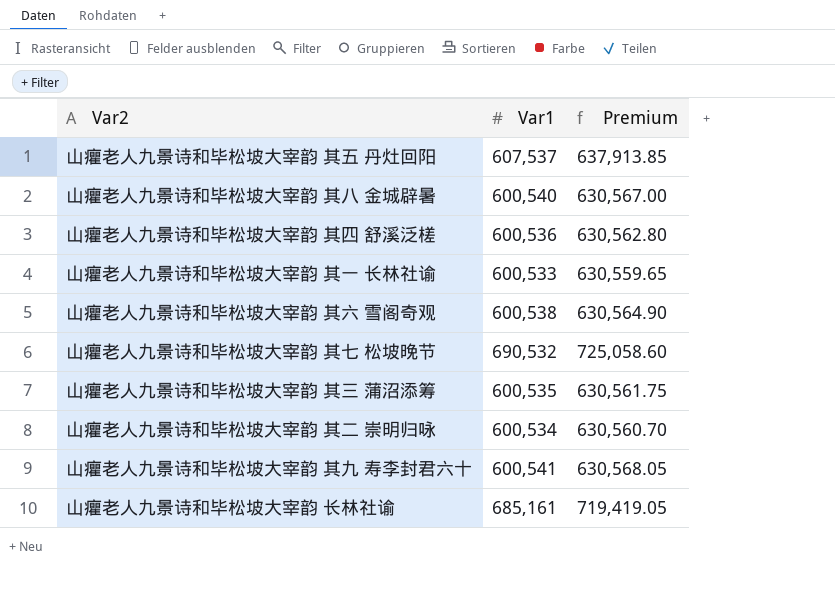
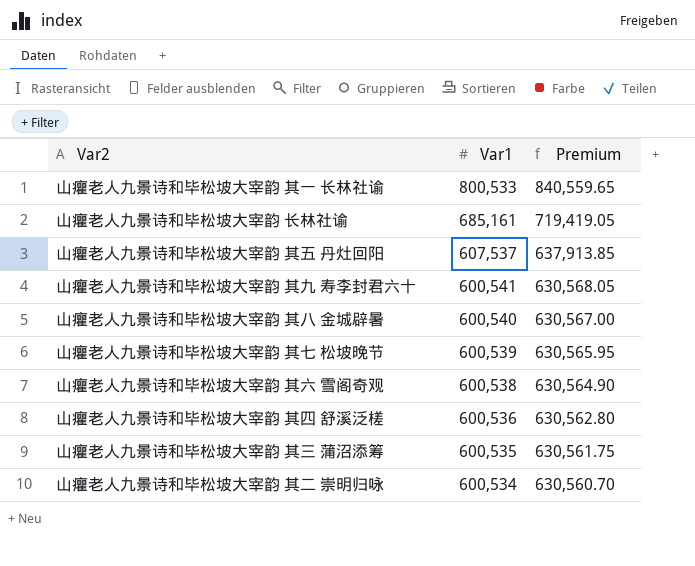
row order: none -> Var1 descending
山癯老人九景诗和毕松坡大宰韵 其一 长林社谕 | Var1: 600,533 -> 800,533
山癯老人九景诗和毕松坡大宰韵 其一 长林社谕 | Premium: 630,559.65 -> 840,559.65
山癯老人九景诗和毕松坡大宰韵 其七 松坡晚节 | Var1: 690,532 -> 600,539
山癯老人九景诗和毕松坡大宰韵 其七 松坡晚节 | Premium: 725,058.60 -> 630,565.95

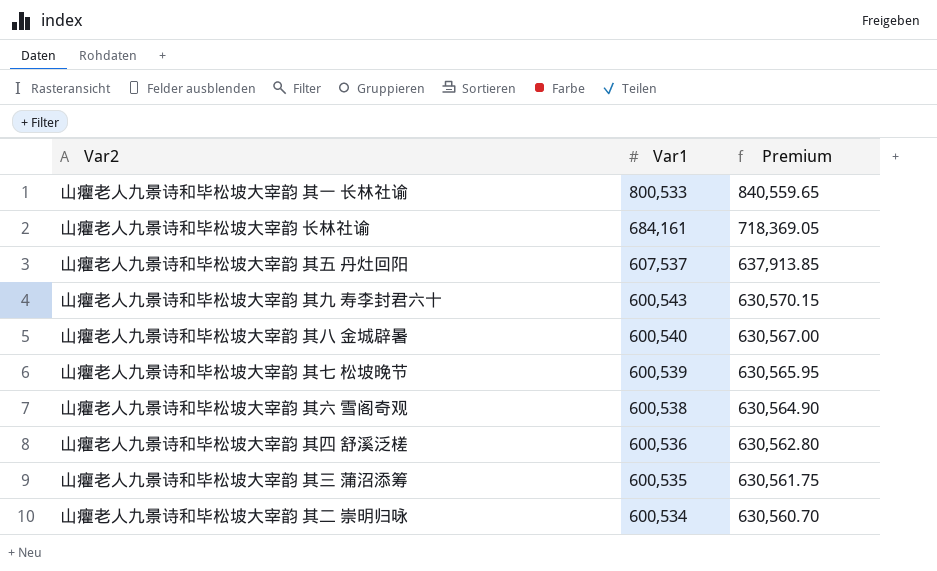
山癯老人九景诗和毕松坡大宰韵 长林社谕 | Var1: 685,161 -> 684,161
山癯老人九景诗和毕松坡大宰韵 长林社谕 | Premium: 719,419.05 -> 718,369.05
山癯老人九景诗和毕松坡大宰韵 其九 寿李封君六十 | Var1: 600,541 -> 600,543
山癯老人九景诗和毕松坡大宰韵 其九 寿李封君六十 | Premium: 630,568.05 -> 630,570.15

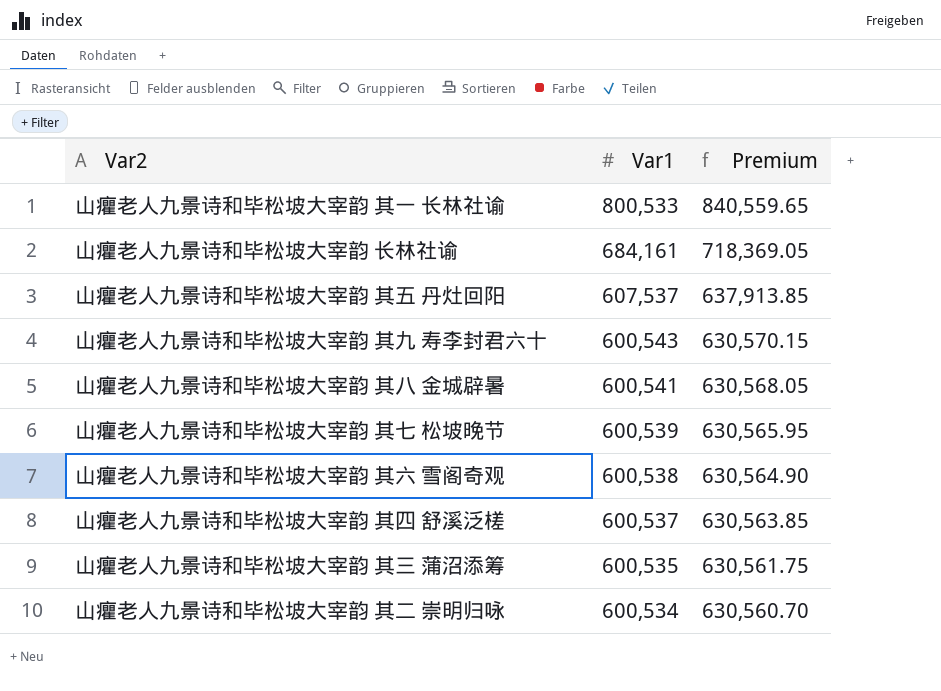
山癯老人九景诗和毕松坡大宰韵 其八 金城辟暑 | Var1: 600,540 -> 600,541
山癯老人九景诗和毕松坡大宰韵 其八 金城辟暑 | Premium: 630,567.00 -> 630,568.05
山癯老人九景诗和毕松坡大宰韵 其四 舒溪泛槎 | Var1: 600,536 -> 600,537
山癯老人九景诗和毕松坡大宰韵 其四 舒溪泛槎 | Premium: 630,562.80 -> 630,563.85

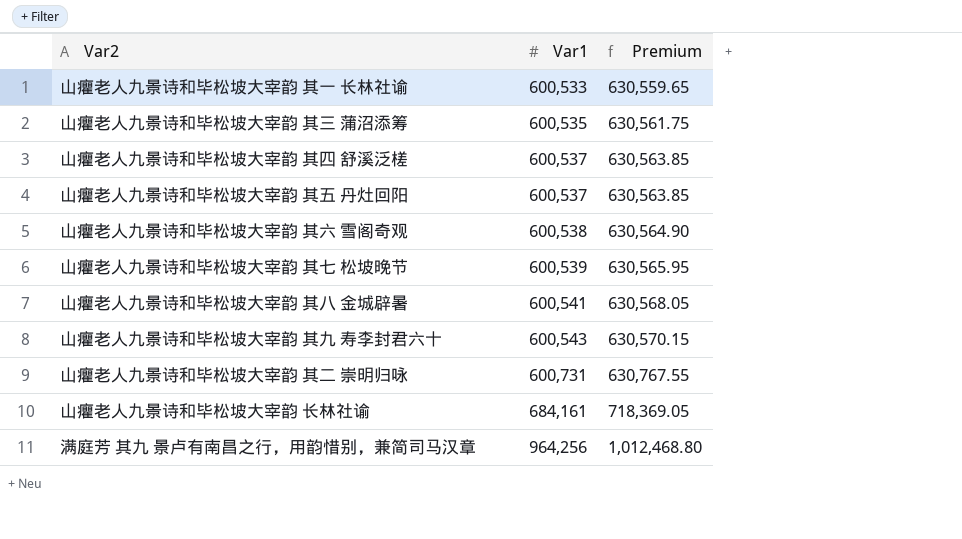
row order: Var1 descending -> Var1 ascending
山癯老人九景诗和毕松坡大宰韵 其一 长林社谕 | Var1: 800,533 -> 600,533
山癯老人九景诗和毕松坡大宰韵 其一 长林社谕 | Premium: 840,559.65 -> 630,559.65
山癯老人九景诗和毕松坡大宰韵 其五 丹灶回阳 | Var1: 607,537 -> 600,537
山癯老人九景诗和毕松坡大宰韵 其五 丹灶回阳 | Premium: 637,913.85 -> 630,563.85
山癯老人九景诗和毕松坡大宰韵 其二 崇明归咏 | Var1: 600,534 -> 600,731
山癯老人九景诗和毕松坡大宰韵 其二 崇明归咏 | Premium: 630,560.70 -> 630,767.55
row 满庭芳 其九 景卢有南昌之行，用韵惜别，兼简司马汉章: none -> 964,256 | 1,012,468.80

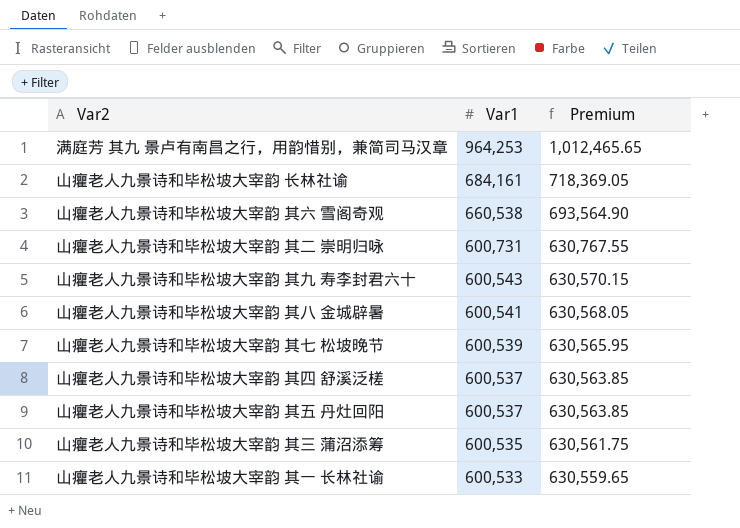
row order: Var1 ascending -> Var1 descending
满庭芳 其九 景卢有南昌之行，用韵惜别，兼简司马汉章 | Var1: 964,256 -> 964,253
满庭芳 其九 景卢有南昌之行，用韵惜别，兼简司马汉章 | Premium: 1,012,468.80 -> 1,012,465.65
山癯老人九景诗和毕松坡大宰韵 其六 雪阁奇观 | Var1: 600,538 -> 660,538
山癯老人九景诗和毕松坡大宰韵 其六 雪阁奇观 | Premium: 630,564.90 -> 693,564.90

